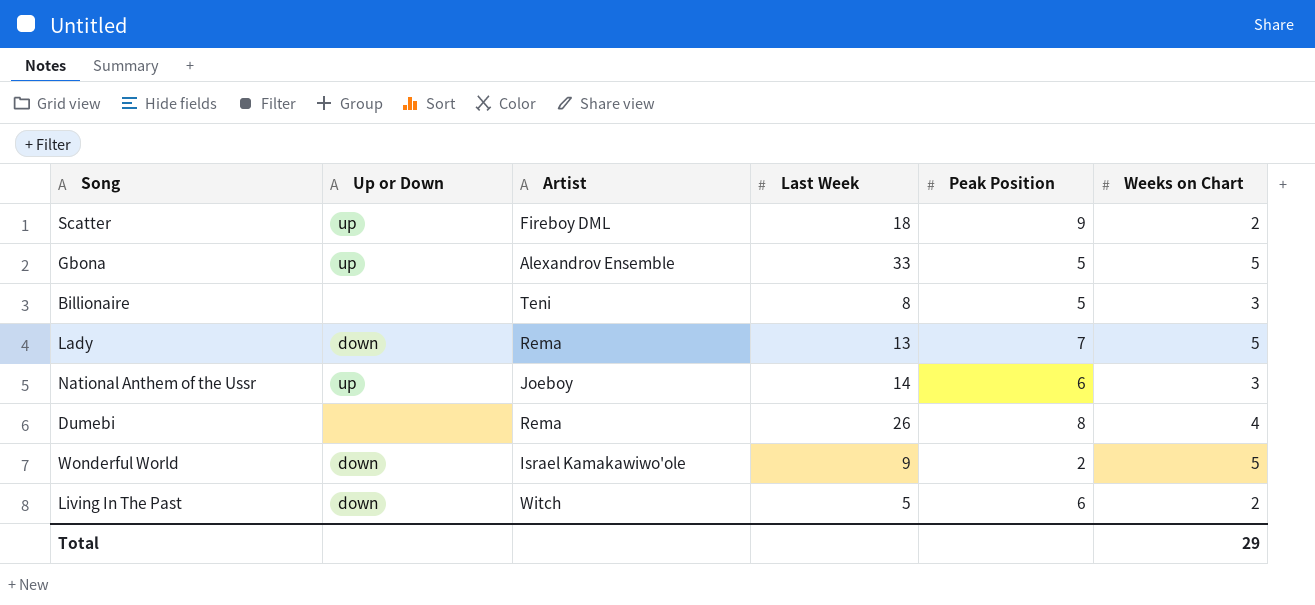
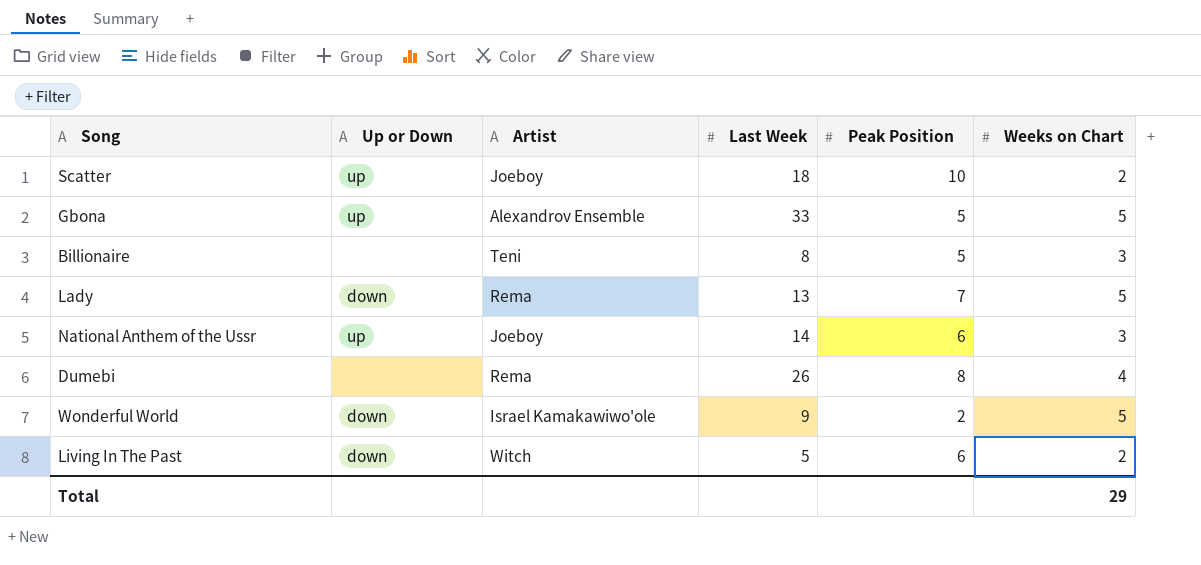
Scatter | Artist: Fireboy DML -> Joeboy
Scatter | Peak Position: 9 -> 10

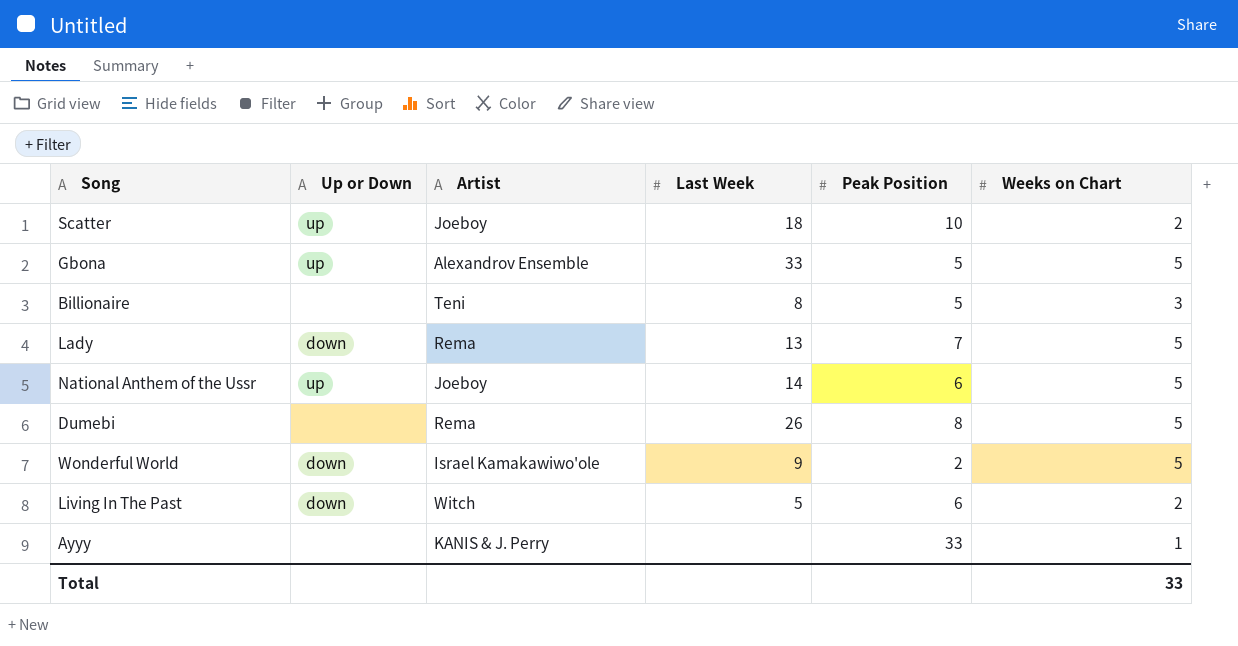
National Anthem of the Ussr | Weeks on Chart: 3 -> 5
Dumebi | Weeks on Chart: 4 -> 5
row Ayyy: none -> none | KANIS & J. Perry | none | 33 | 1
Total | Weeks on Chart: 29 -> 33

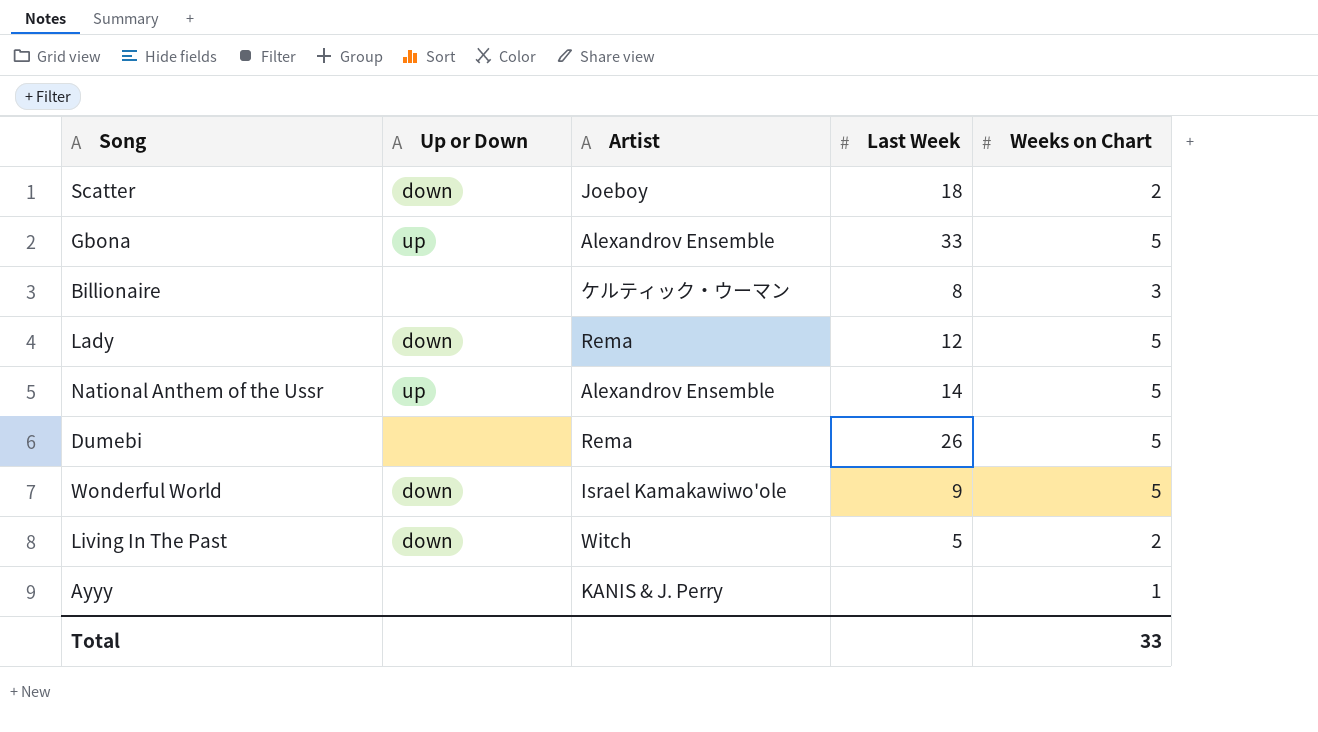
column Peak Position | position: 5 -> none
Scatter | Up or Down: up -> down
Billionaire | Artist: Teni -> ケルティック・ウーマン
Lady | Last Week: 13 -> 12
National Anthem of the Ussr | Artist: Joeboy -> Alexandrov Ensemble

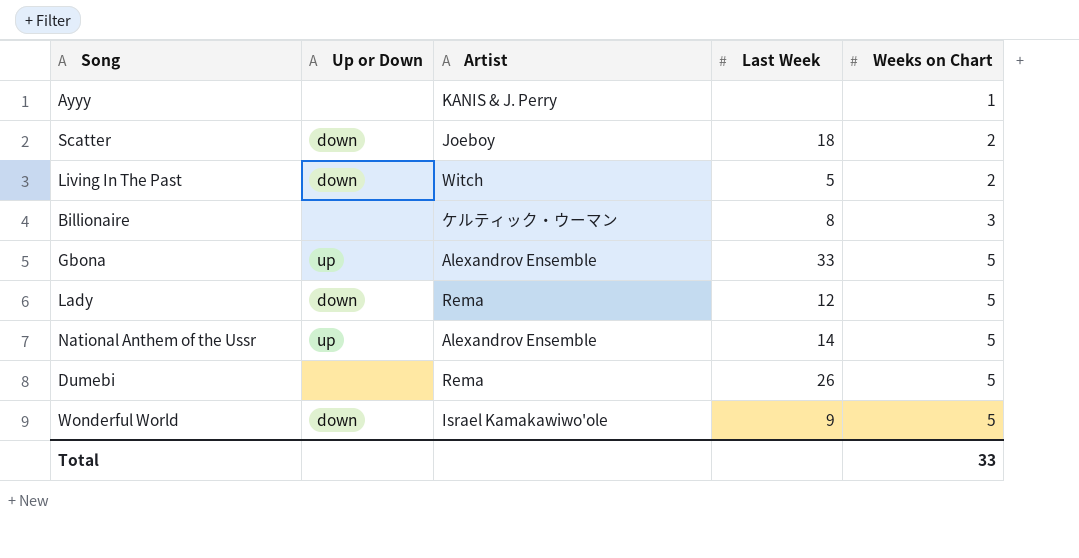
row order: none -> Weeks on Chart ascending

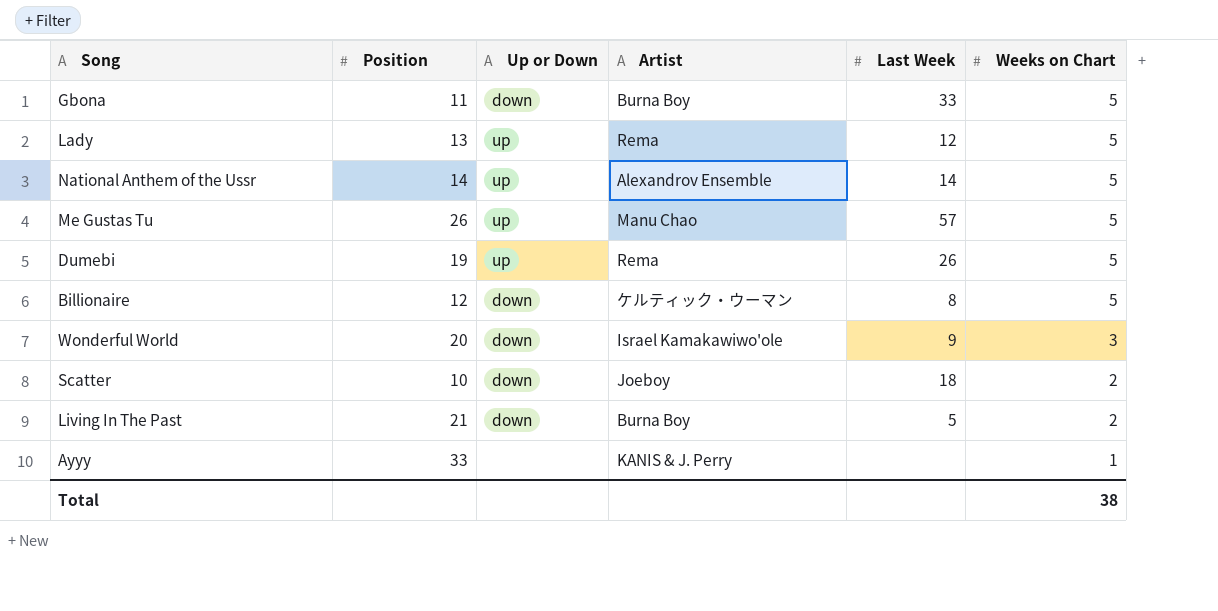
row order: Weeks on Chart ascending -> Weeks on Chart descending
column Position | position: none -> 2
Gbona | Up or Down: up -> down
Gbona | Artist: Alexandrov Ensemble -> Burna Boy
Lady | Up or Down: down -> up
row Me Gustas Tu: none -> 26 | up | Manu Chao | 57 | 5
Dumebi | Up or Down: none -> up
Billionaire | Up or Down: none -> down
Billionaire | Weeks on Chart: 3 -> 5
Wonderful World | Weeks on Chart: 5 -> 3
Living In The Past | Artist: Witch -> Burna Boy
Total | Weeks on Chart: 33 -> 38

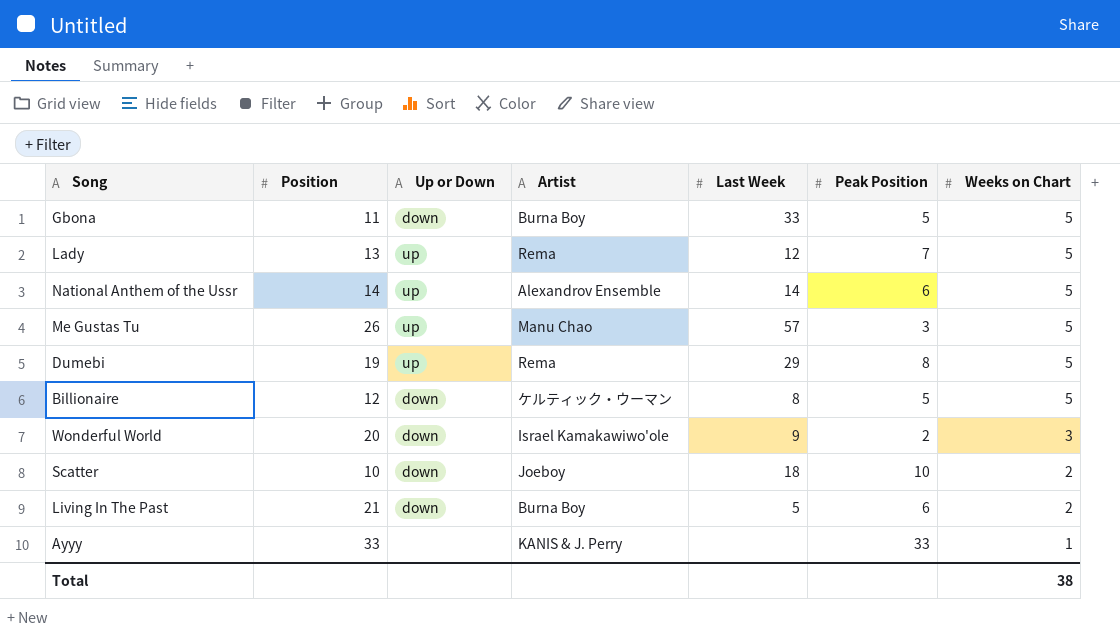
column Peak Position | position: none -> 6
Dumebi | Last Week: 26 -> 29

